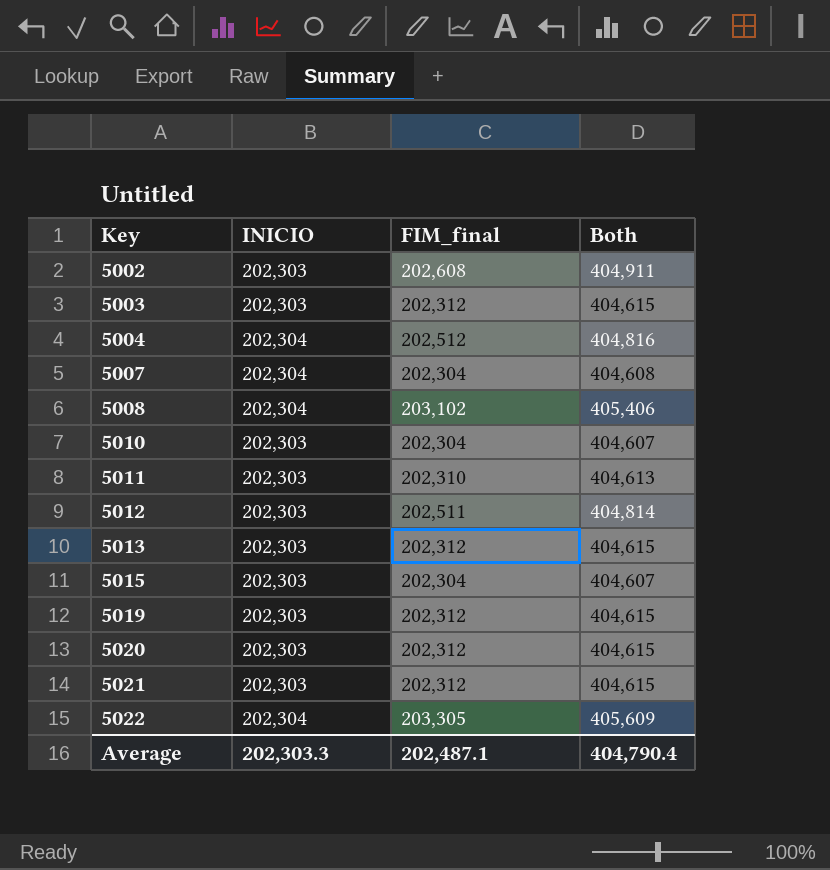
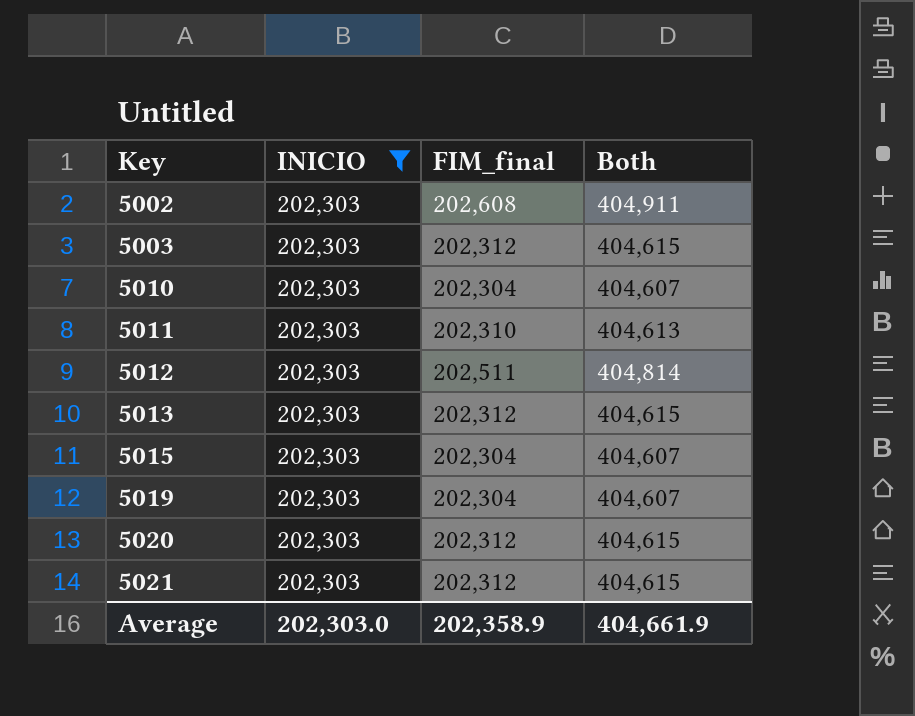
filter: none -> INICIO = 202,303
5019 | FIM_final: 202,312 -> 202,304
5019 | Both: 404,615 -> 404,607
Average | INICIO: 202,303.3 -> 202,303.0
Average | FIM_final: 202,487.1 -> 202,358.9
Average | Both: 404,790.4 -> 404,661.9

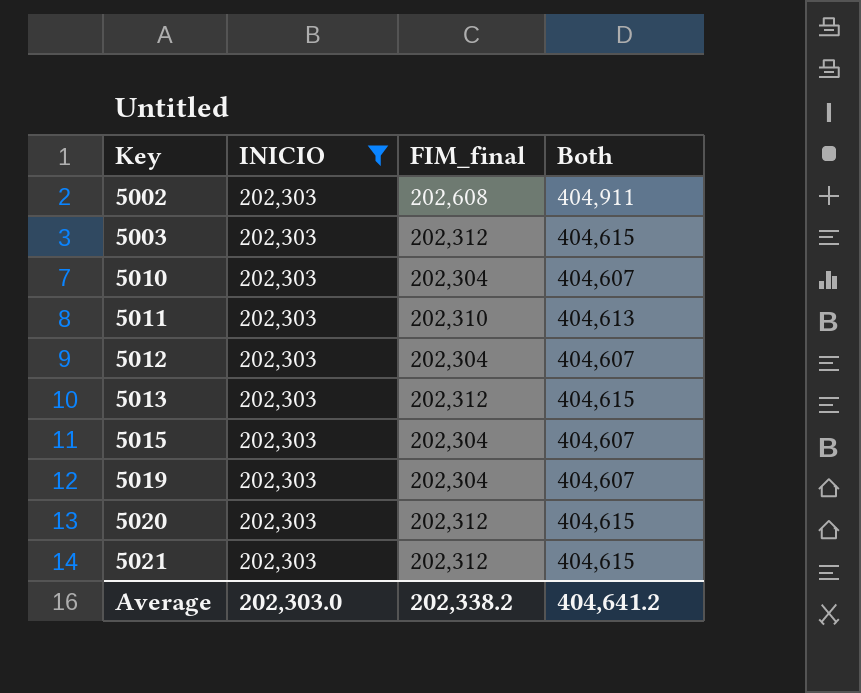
5012 | FIM_final: 202,511 -> 202,304
5012 | Both: 404,814 -> 404,607
Average | FIM_final: 202,358.9 -> 202,338.2
Average | Both: 404,661.9 -> 404,641.2

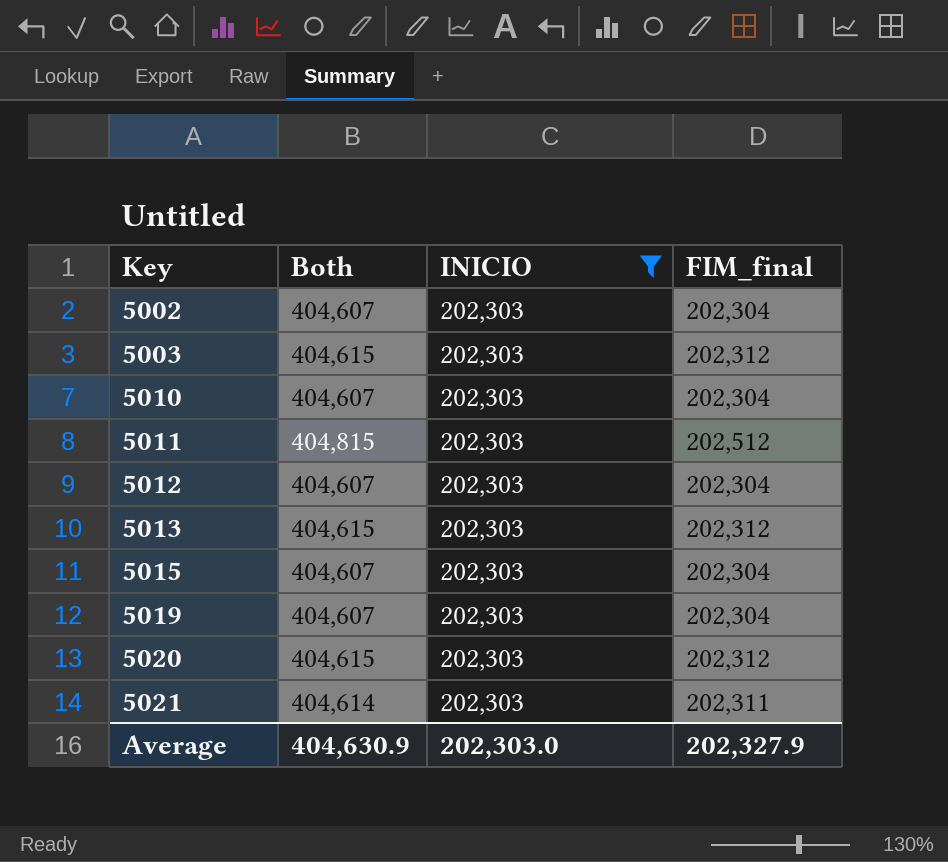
column Both | position: 4 -> 2
5002 | Both: 404,911 -> 404,607
5002 | FIM_final: 202,608 -> 202,304
5011 | Both: 404,613 -> 404,815
5011 | FIM_final: 202,310 -> 202,512
5021 | Both: 404,615 -> 404,614
5021 | FIM_final: 202,312 -> 202,311
Average | Both: 404,641.2 -> 404,630.9
Average | FIM_final: 202,338.2 -> 202,327.9

